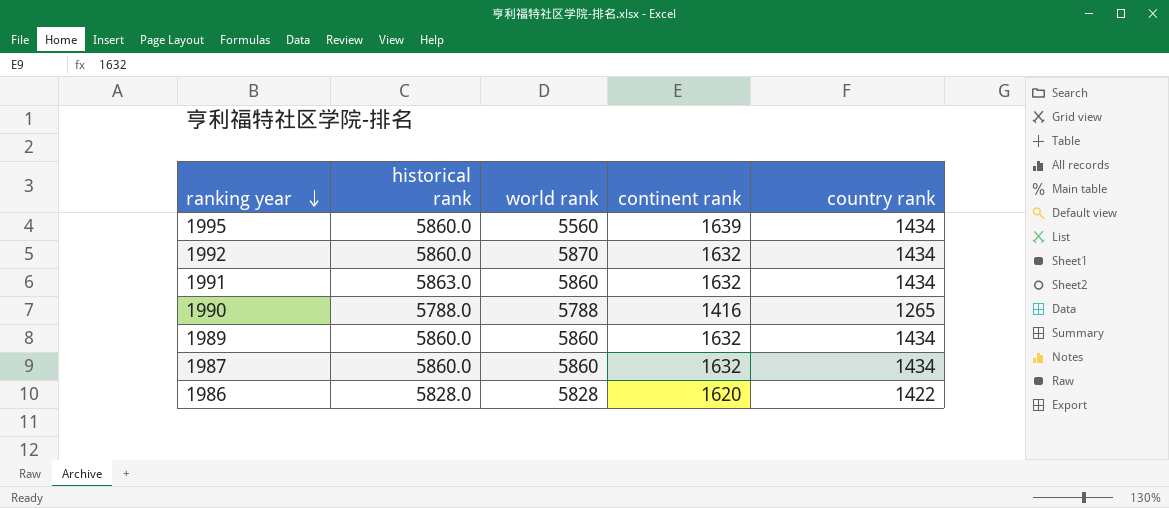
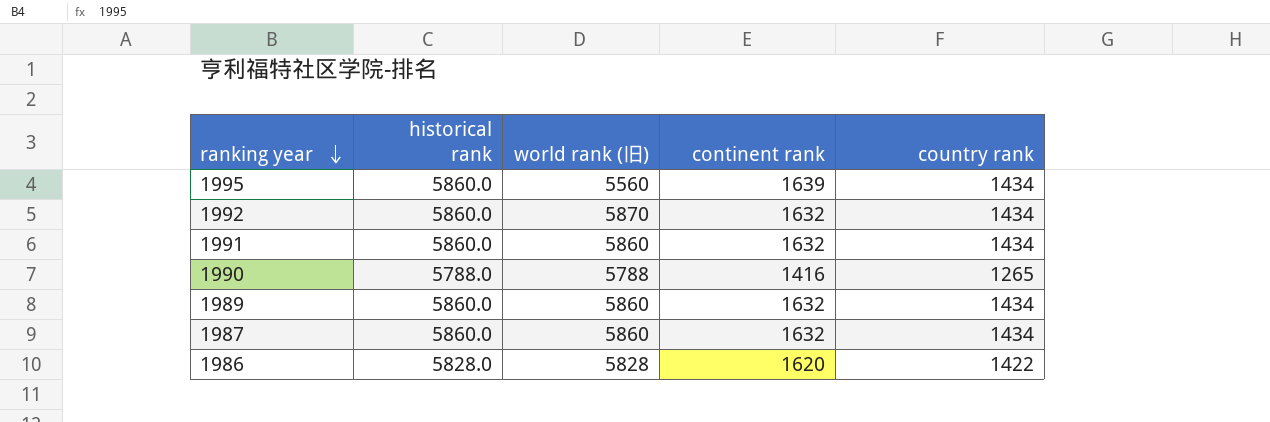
column name: world rank -> world rank (旧)
1991 | historical rank: 5863.0 -> 5860.0

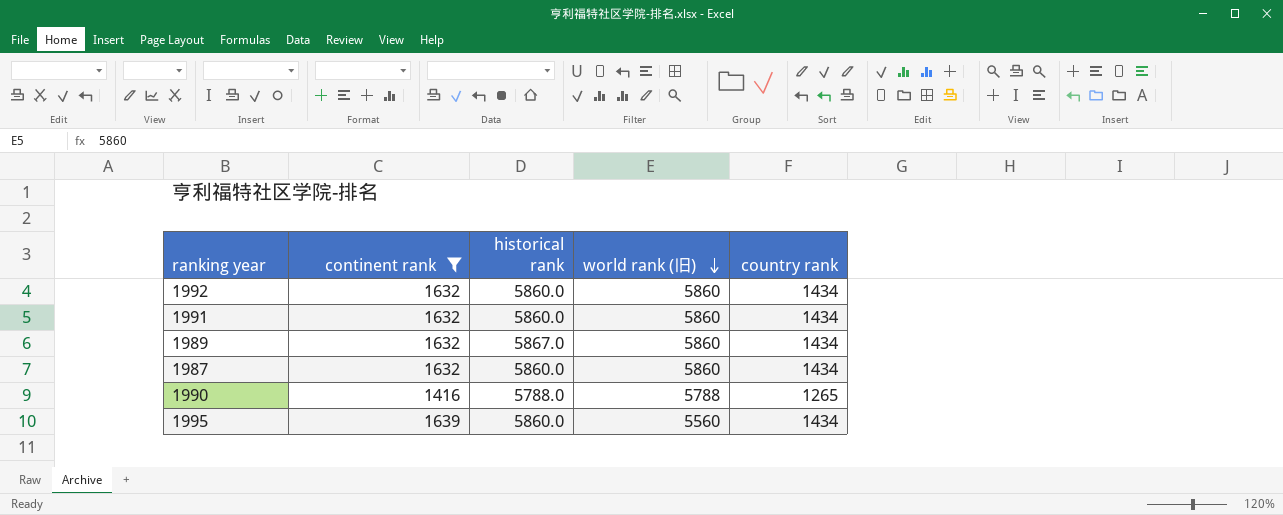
filter: none -> continent rank != 1620
row order: ranking year descending -> world rank (旧) descending
column continent rank | position: 4 -> 2
1992 | world rank (旧): 5870 -> 5860
1989 | historical rank: 5860.0 -> 5867.0

